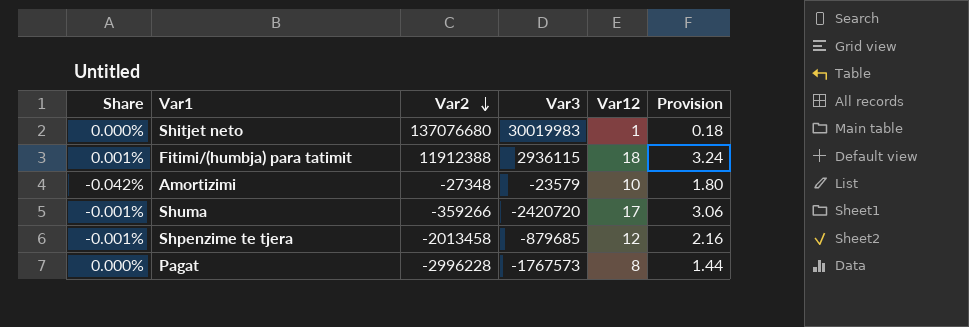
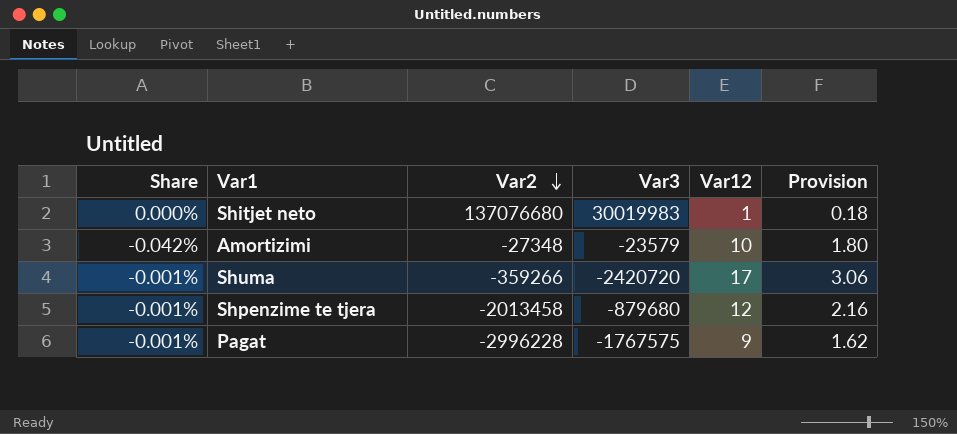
row Fitimi/(humbja) para tatimit: 0.001% | 11912388 | 2936115 | 18 | 3.24 -> none
Shpenzime te tjera | Var3: -879685 -> -879680
Pagat | Share: 0.000% -> -0.001%
Pagat | Var3: -1767573 -> -1767575
Pagat | Var12: 8 -> 9
Pagat | Provision: 1.44 -> 1.62

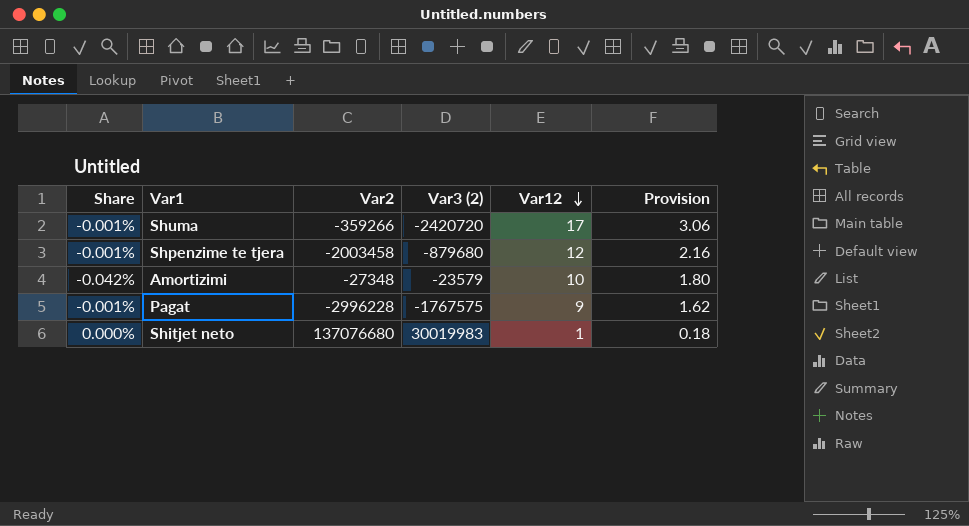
row order: Var2 descending -> Var12 descending
column name: Var3 -> Var3 (2)
Shpenzime te tjera | Var2: -2013458 -> -2003458

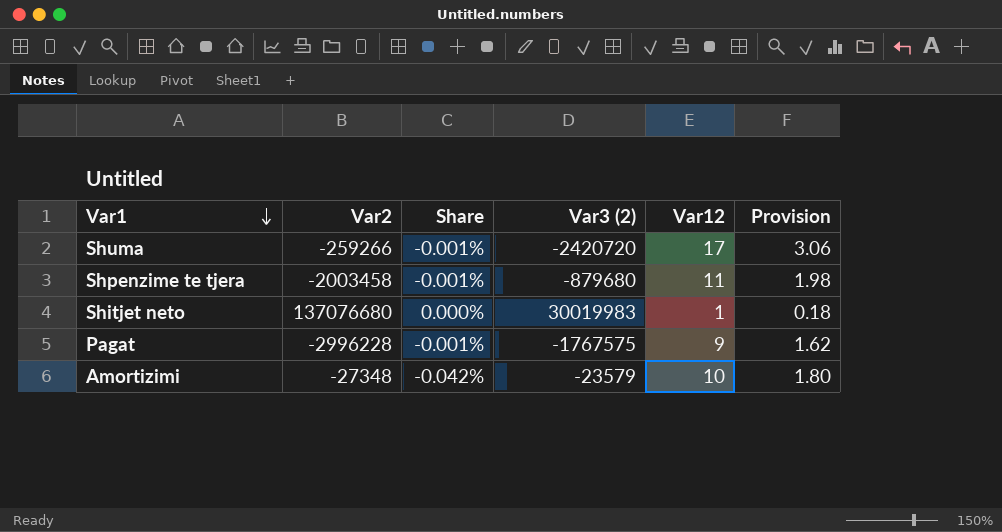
row order: Var12 descending -> Var1 descending
column Share | position: 1 -> 3
Shuma | Var2: -359266 -> -259266
Shpenzime te tjera | Var12: 12 -> 11
Shpenzime te tjera | Provision: 2.16 -> 1.98

